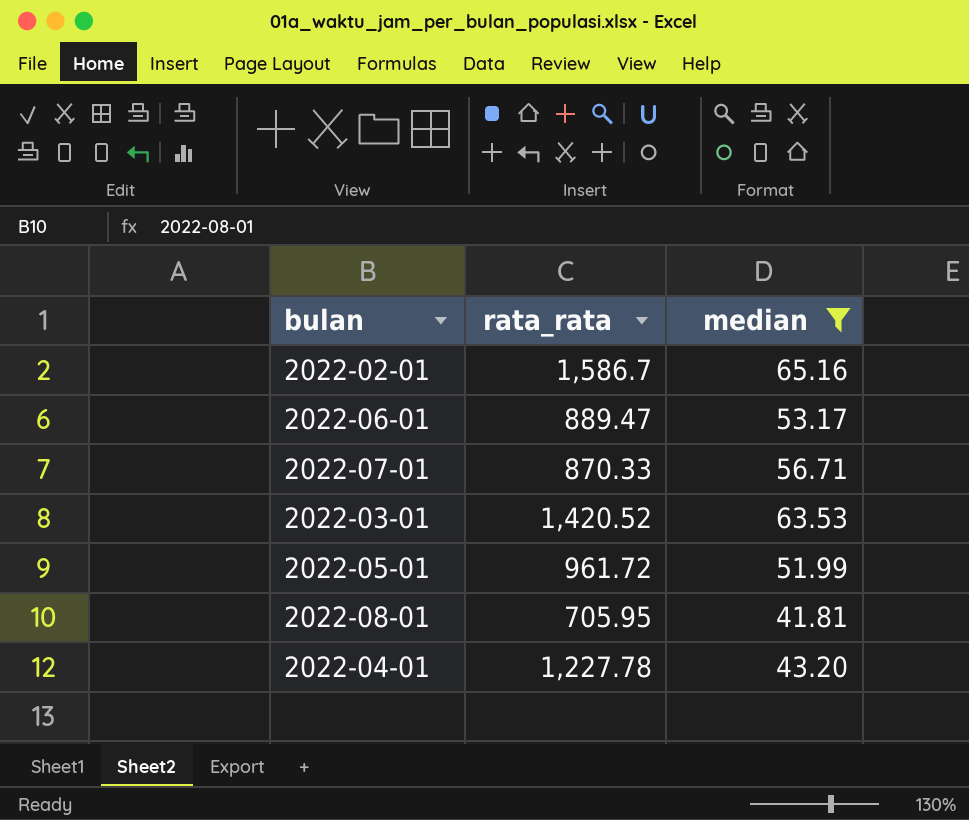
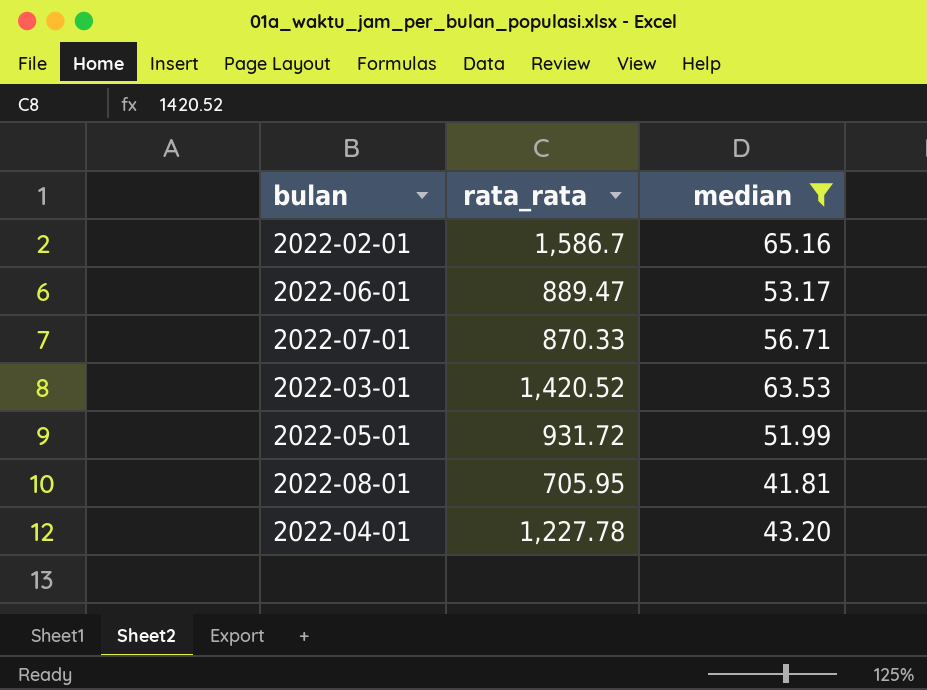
2022-05-01 | rata_rata: 961.72 -> 931.72

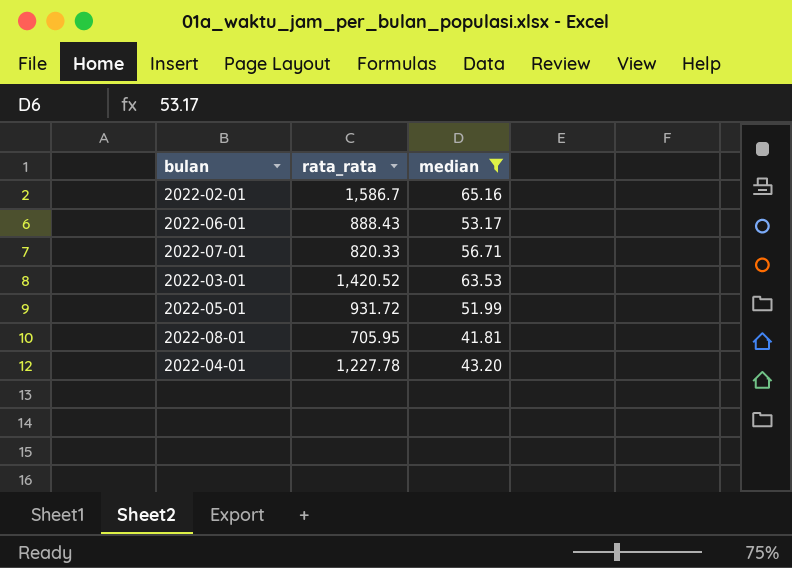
2022-06-01 | rata_rata: 889.47 -> 888.43
2022-07-01 | rata_rata: 870.33 -> 820.33

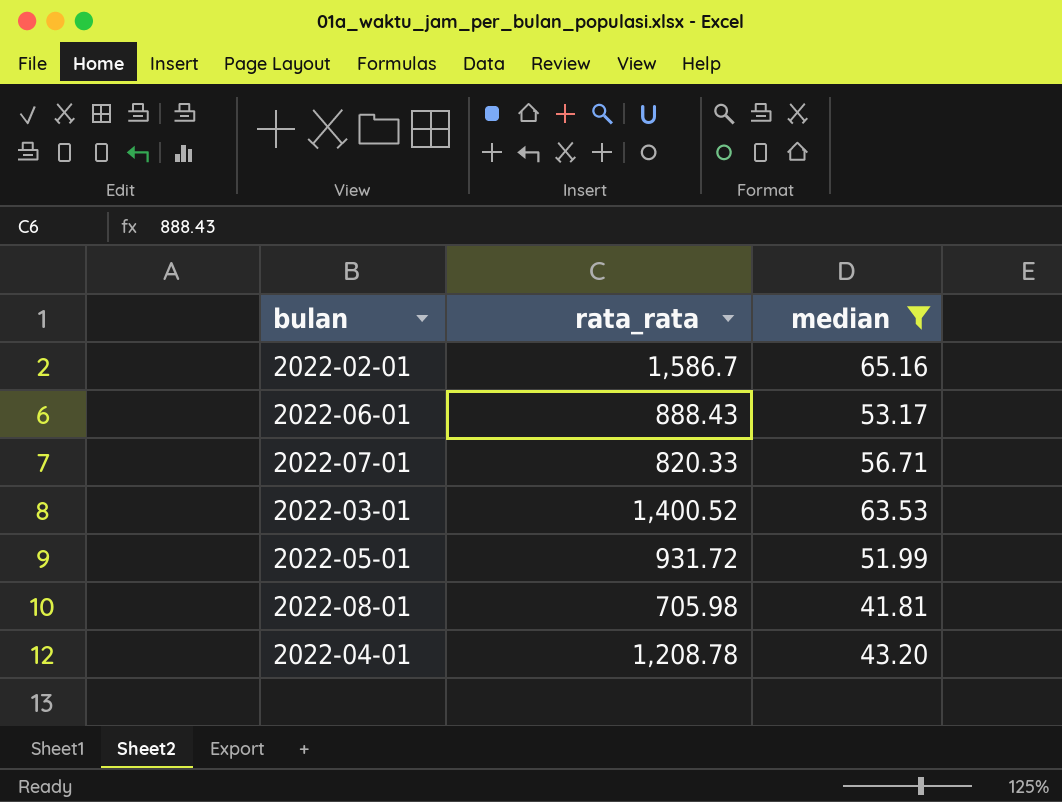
2022-03-01 | rata_rata: 1,420.52 -> 1,400.52
2022-08-01 | rata_rata: 705.95 -> 705.98
2022-04-01 | rata_rata: 1,227.78 -> 1,208.78

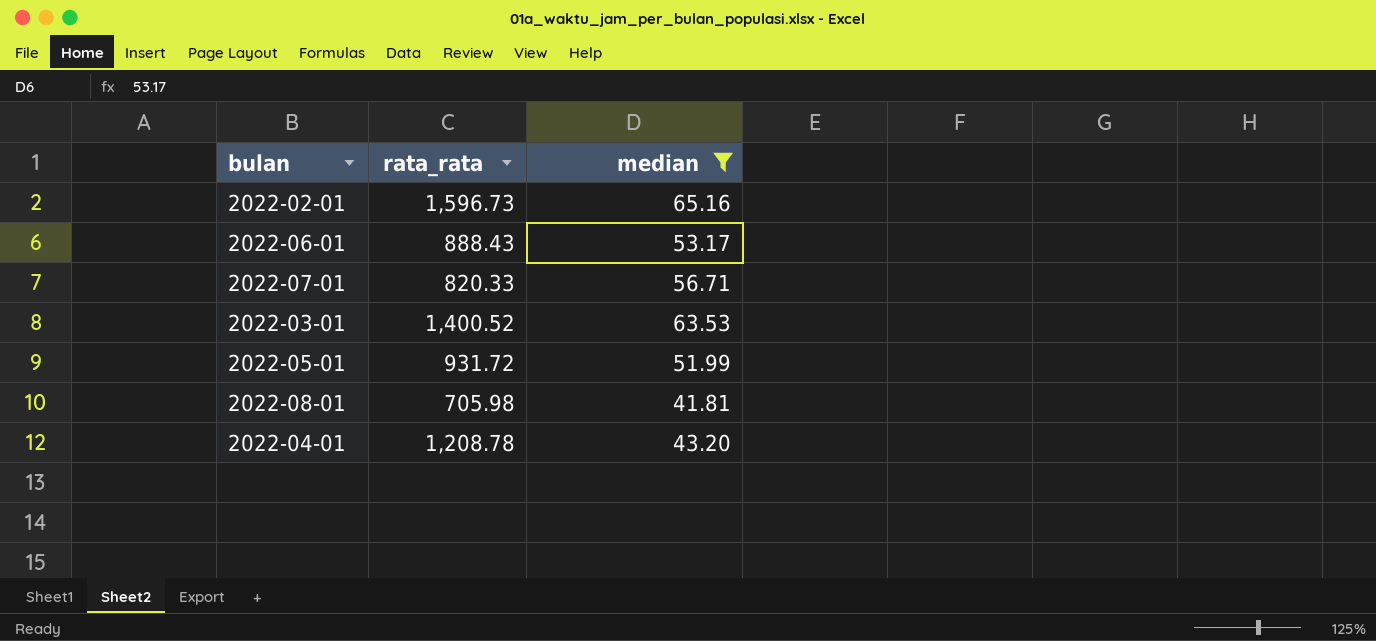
2022-02-01 | rata_rata: 1,586.7 -> 1,596.73

